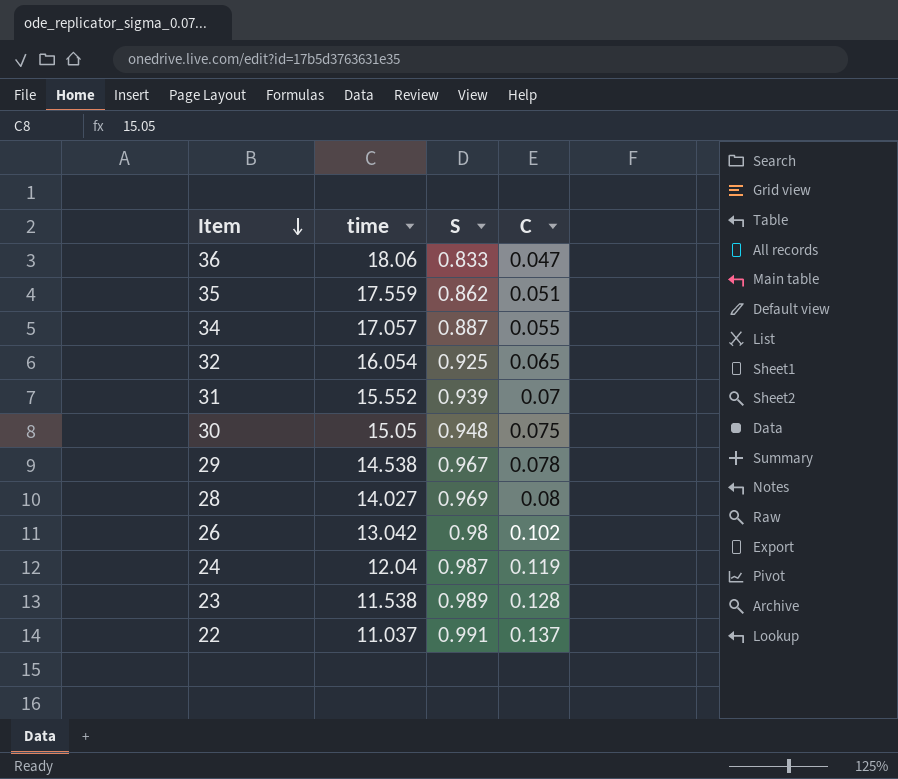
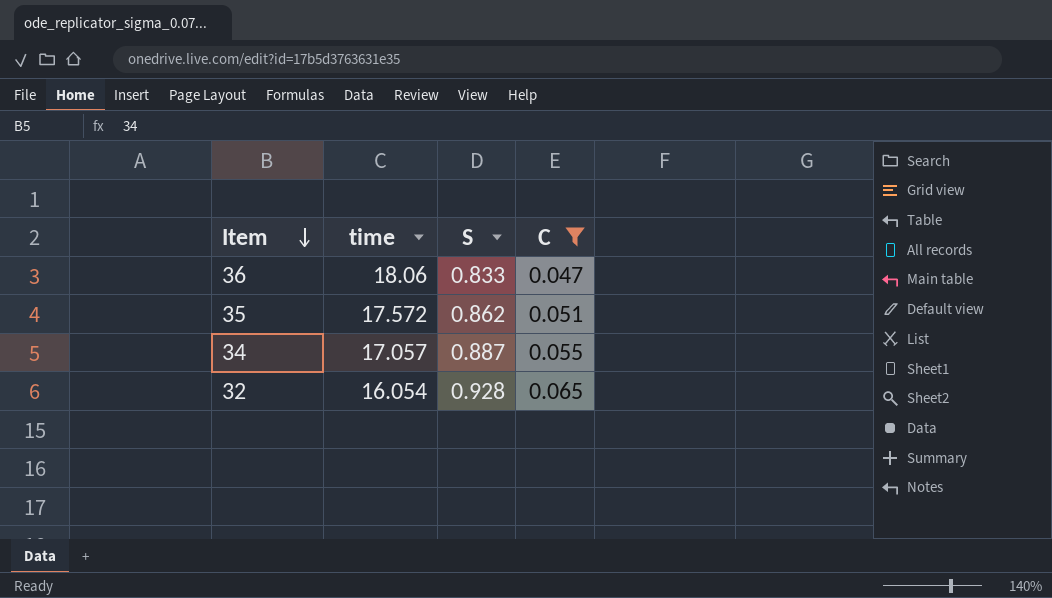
filter: none -> C <= 0.065
35 | time: 17.559 -> 17.572
32 | S: 0.925 -> 0.928

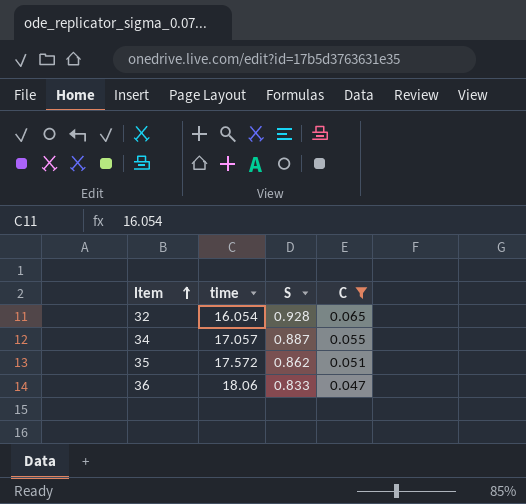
row order: Item descending -> Item ascending

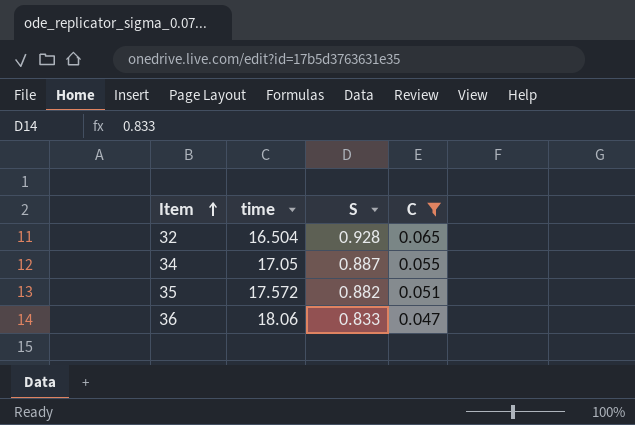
32 | time: 16.054 -> 16.504
34 | time: 17.057 -> 17.05
35 | S: 0.862 -> 0.882

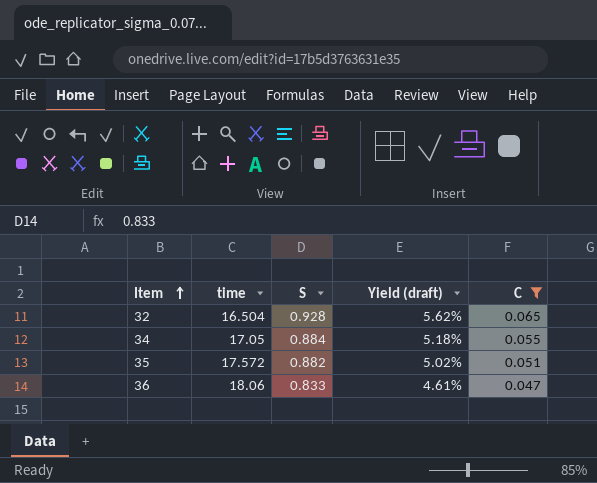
column Yield (draft) | formula: none -> [S] / [time]
34 | S: 0.887 -> 0.884

